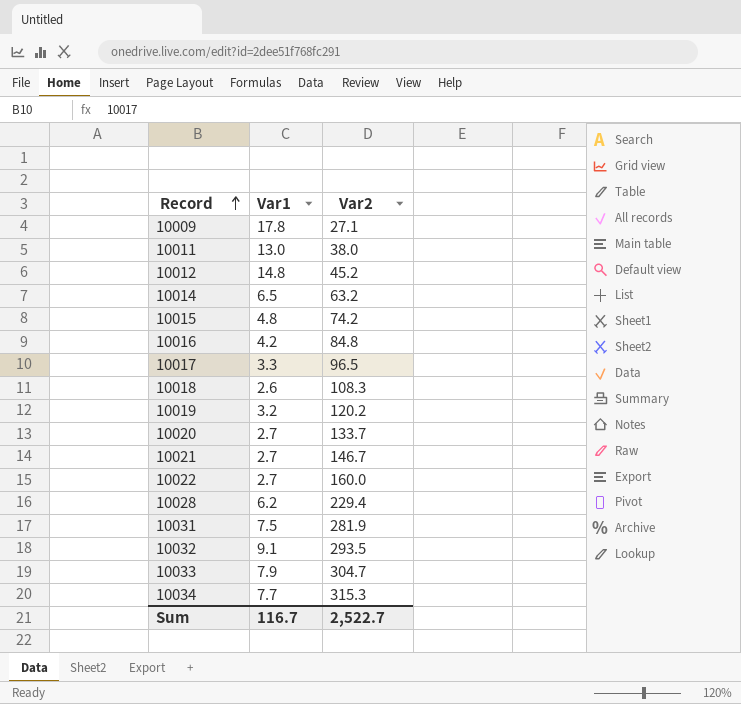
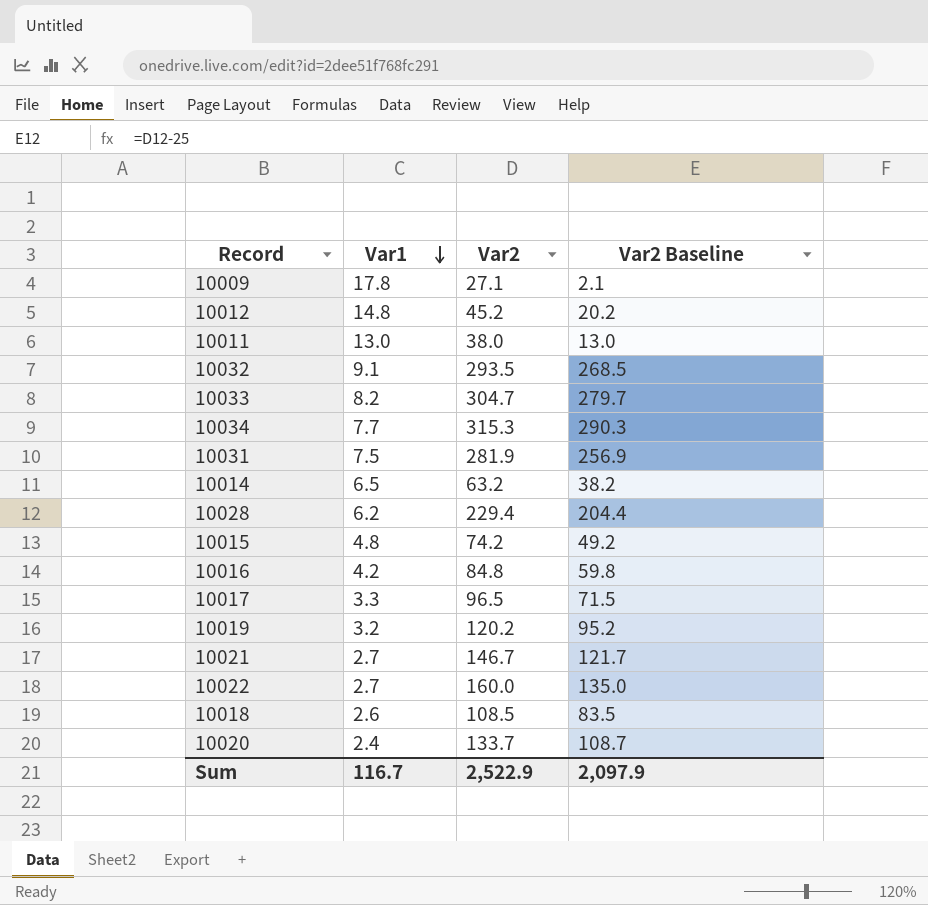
row order: Record ascending -> Var1 descending
column Var2 Baseline | formula: none -> [Var2] - 25
10033 | Var1: 7.9 -> 8.2
10018 | Var2: 108.3 -> 108.5
10020 | Var1: 2.7 -> 2.4
Sum | Var2: 2,522.7 -> 2,522.9

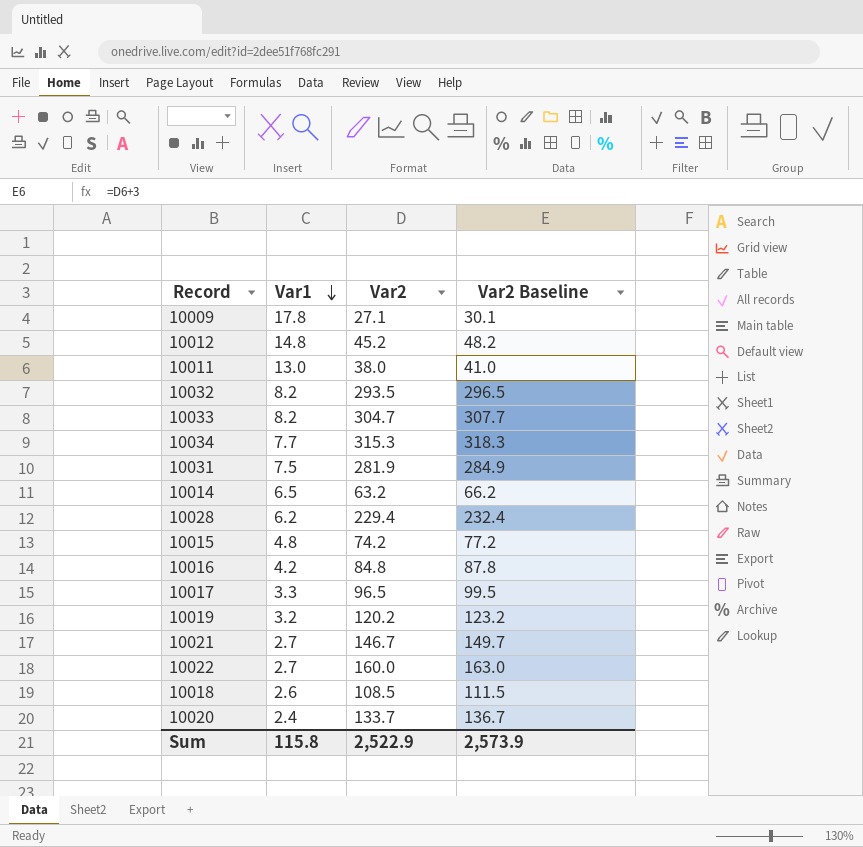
column Var2 Baseline | formula: [Var2] - 25 -> [Var2] + 3
10032 | Var1: 9.1 -> 8.2
Sum | Var1: 116.7 -> 115.8
Sum | Var2 Baseline: 2,097.9 -> 2,573.9

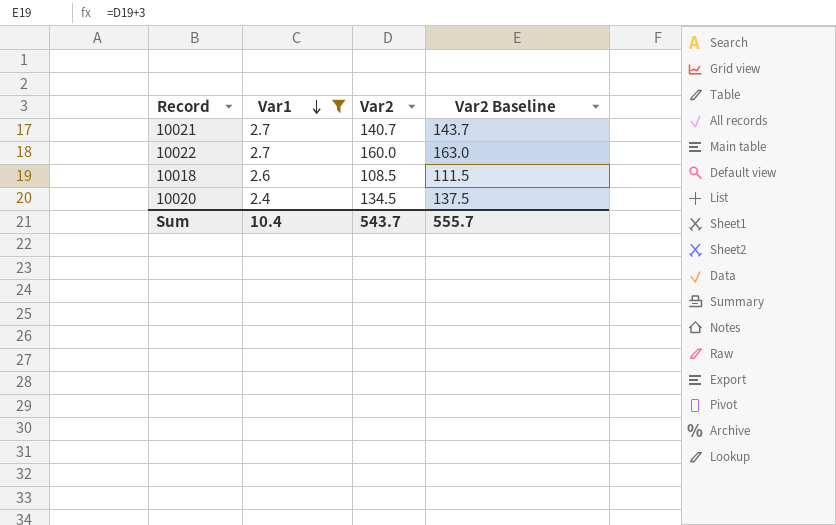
filter: none -> Var1 <= 2.7
10021 | Var2: 146.7 -> 140.7
10021 | Var2 Baseline: 149.7 -> 143.7
10020 | Var2: 133.7 -> 134.5
10020 | Var2 Baseline: 136.7 -> 137.5
Sum | Var1: 115.8 -> 10.4
Sum | Var2: 2,522.9 -> 543.7
Sum | Var2 Baseline: 2,573.9 -> 555.7

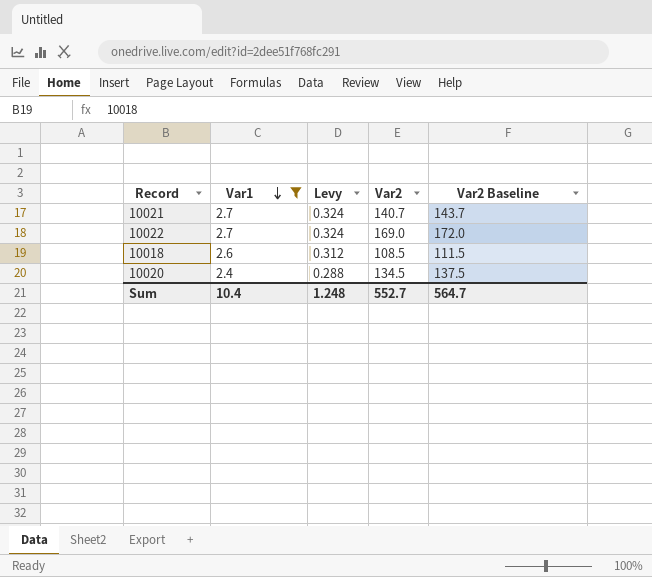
column Levy | formula: none -> [Var1] * 0.12
10022 | Var2: 160.0 -> 169.0
10022 | Var2 Baseline: 163.0 -> 172.0
Sum | Var2: 543.7 -> 552.7
Sum | Var2 Baseline: 555.7 -> 564.7

